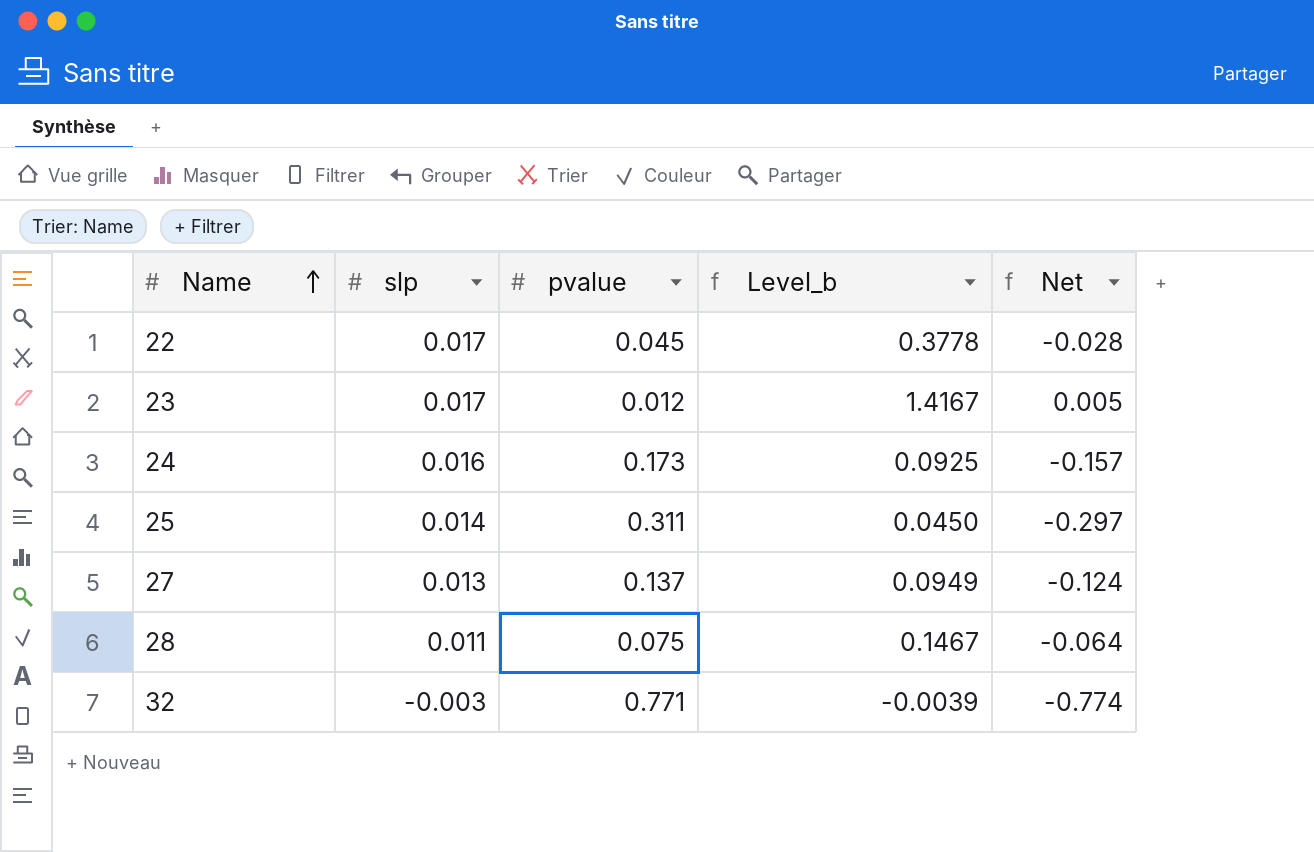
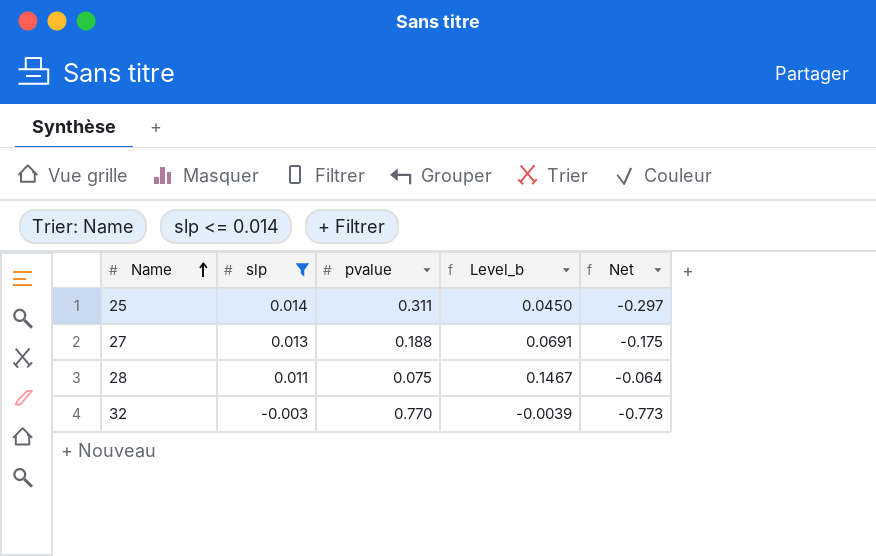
filter: none -> slp <= 0.014
27 | pvalue: 0.137 -> 0.188
27 | Level_b: 0.0949 -> 0.0691
27 | Net: -0.124 -> -0.175
32 | pvalue: 0.771 -> 0.770
32 | Net: -0.774 -> -0.773

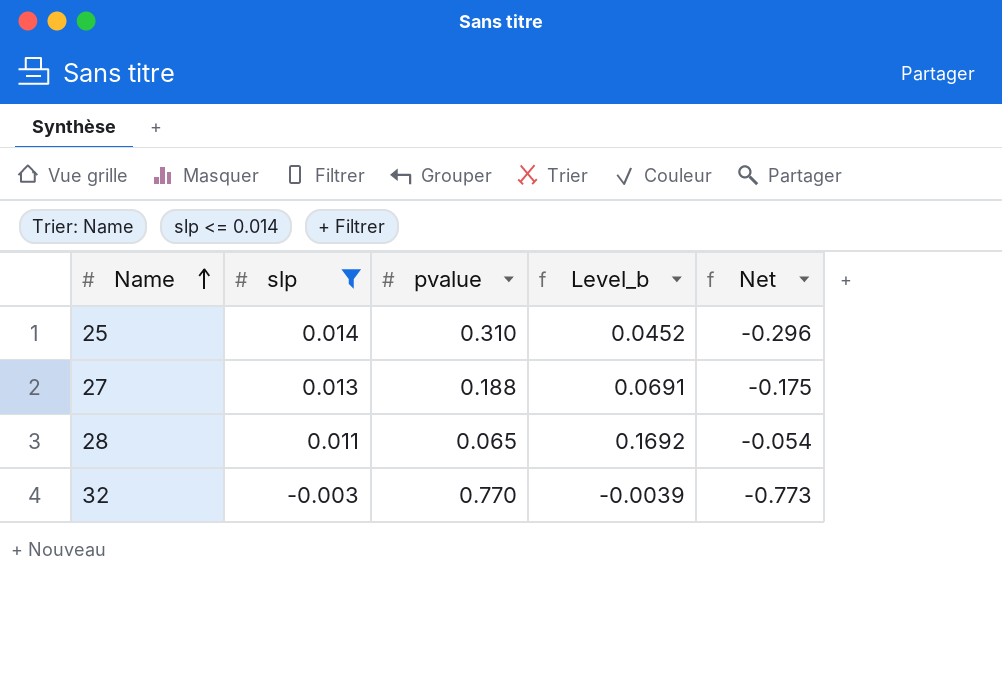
25 | pvalue: 0.311 -> 0.310
25 | Level_b: 0.0450 -> 0.0452
25 | Net: -0.297 -> -0.296
28 | pvalue: 0.075 -> 0.065
28 | Level_b: 0.1467 -> 0.1692
28 | Net: -0.064 -> -0.054

